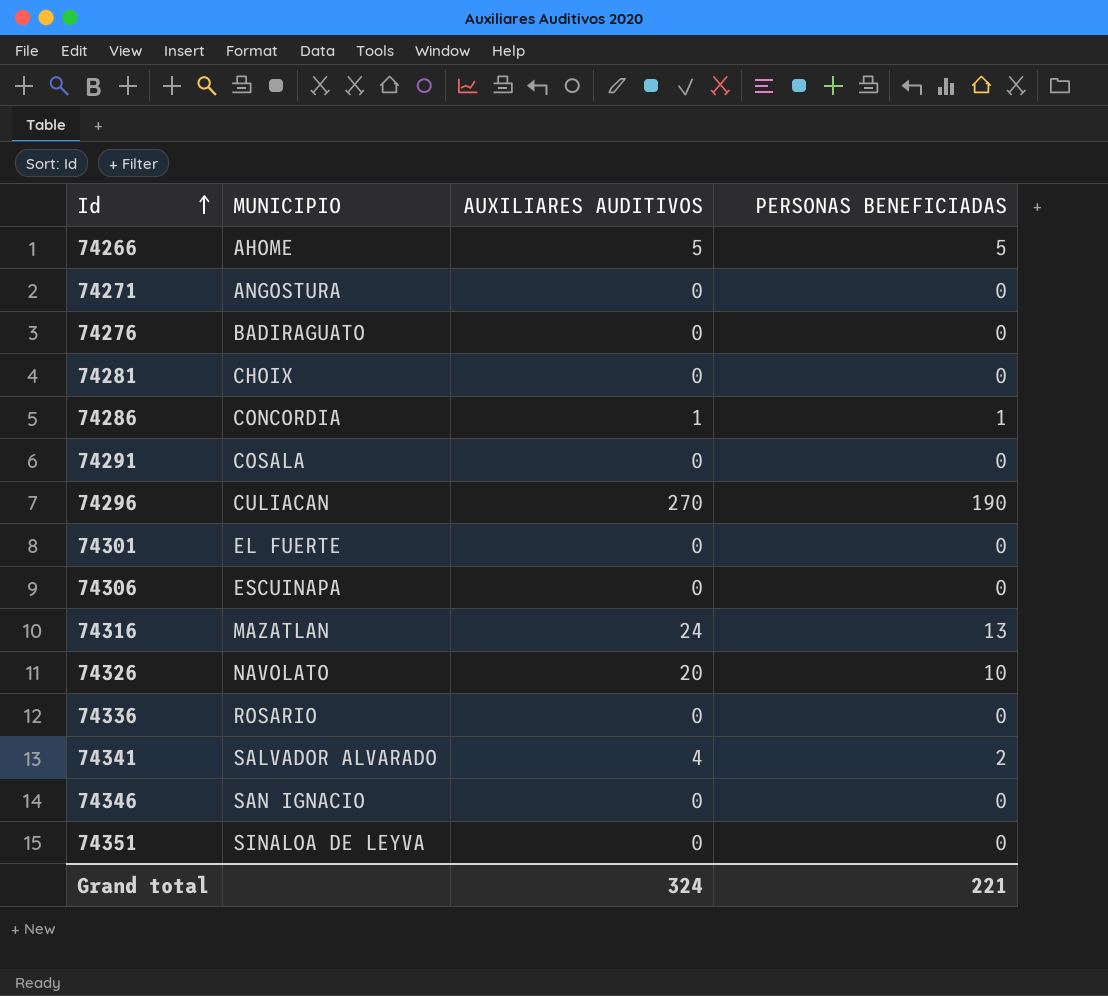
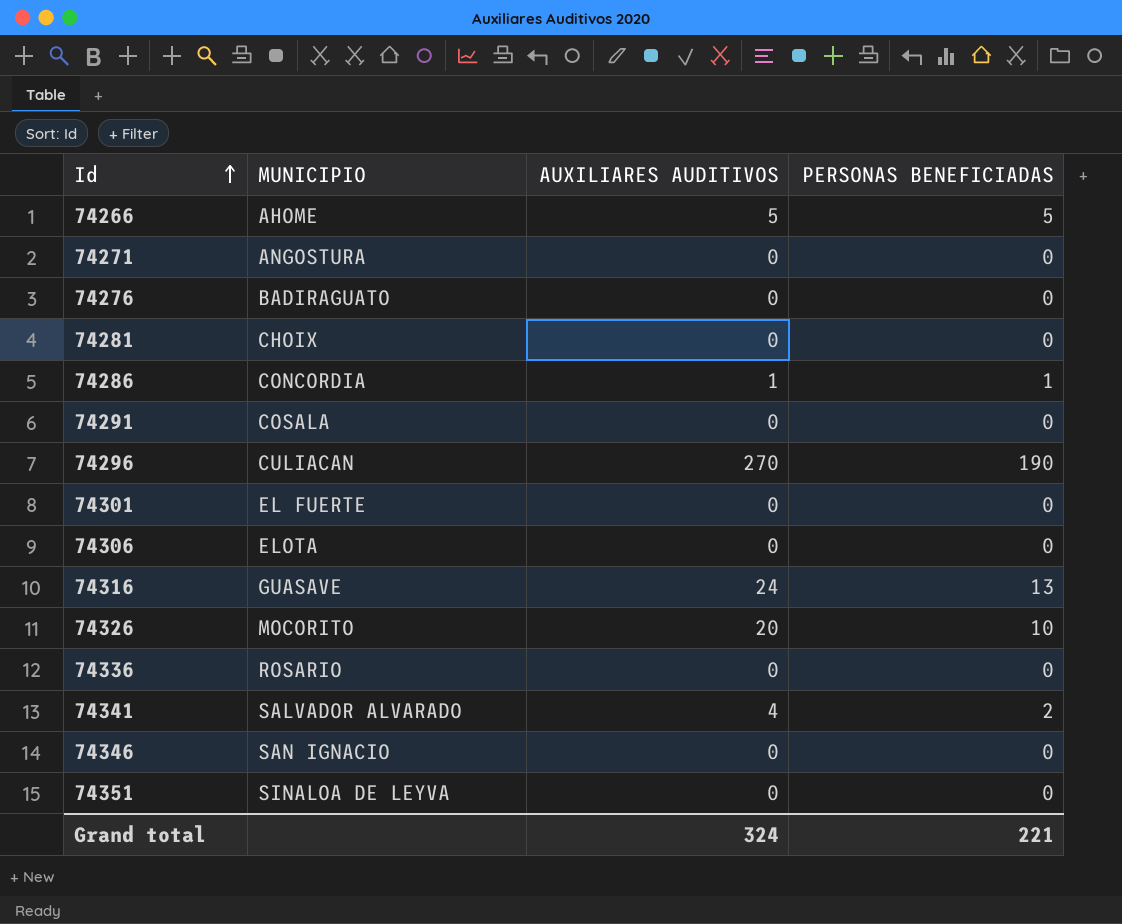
74306 | MUNICIPIO: ESCUINAPA -> ELOTA
74316 | MUNICIPIO: MAZATLAN -> GUASAVE
74326 | MUNICIPIO: NAVOLATO -> MOCORITO

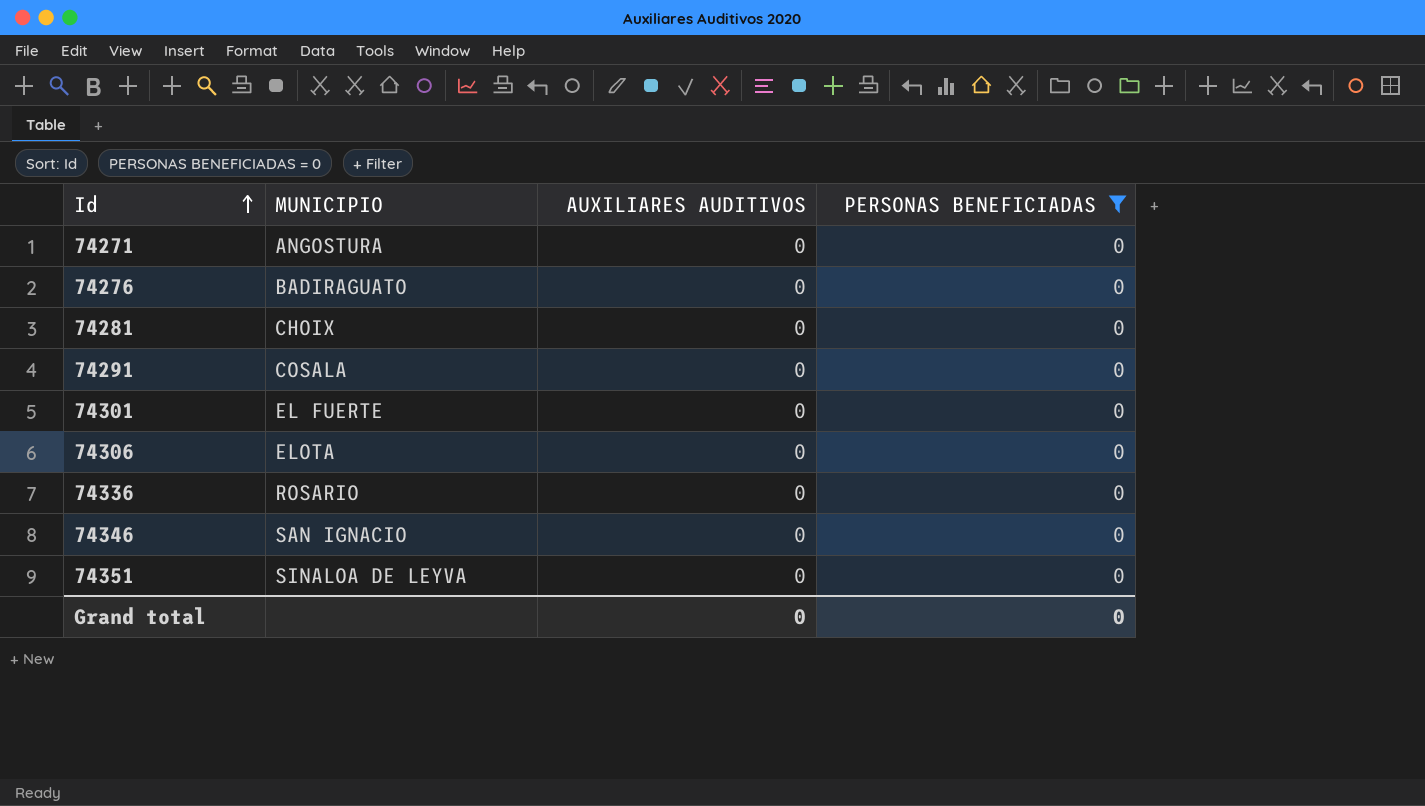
filter: none -> PERSONAS BENEFICIADAS = 0
Grand total | AUXILIARES AUDITIVOS: 324 -> 0
Grand total | PERSONAS BENEFICIADAS: 221 -> 0

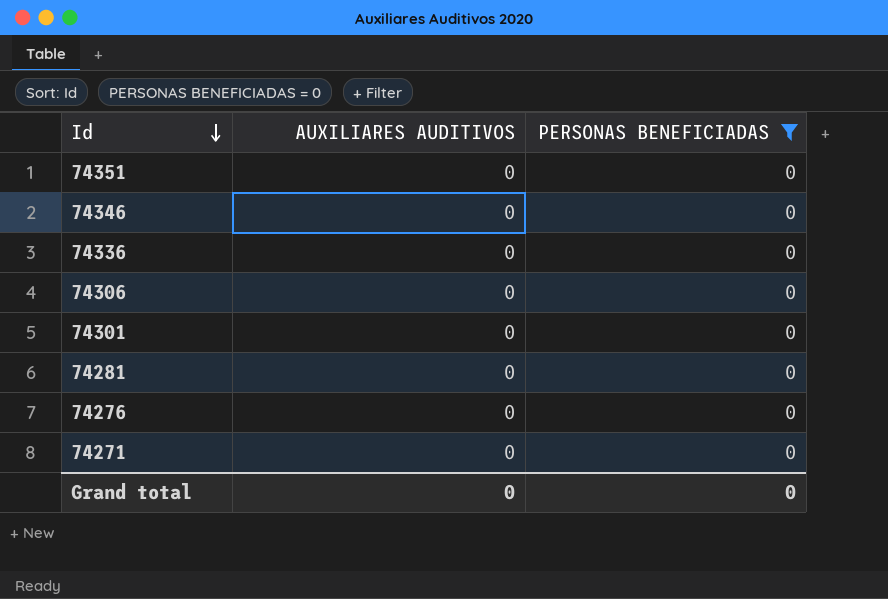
row order: Id ascending -> Id descending
column MUNICIPIO | position: 2 -> none
row 74291: COSALA | 0 | 0 -> none

